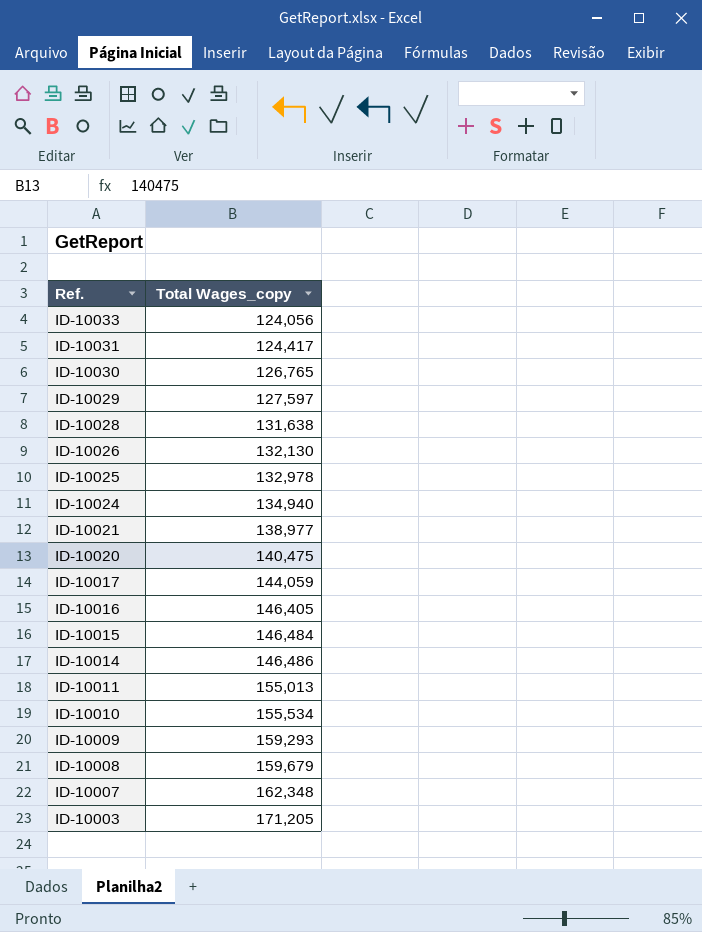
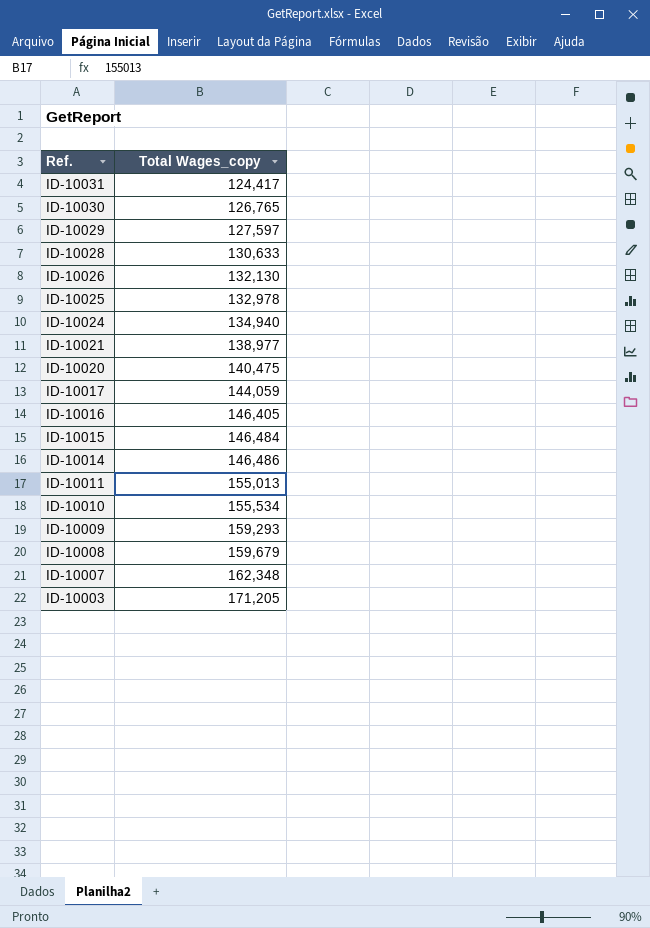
row ID-10033: 124,056 -> none
ID-10028 | Total Wages_copy: 131,638 -> 130,633

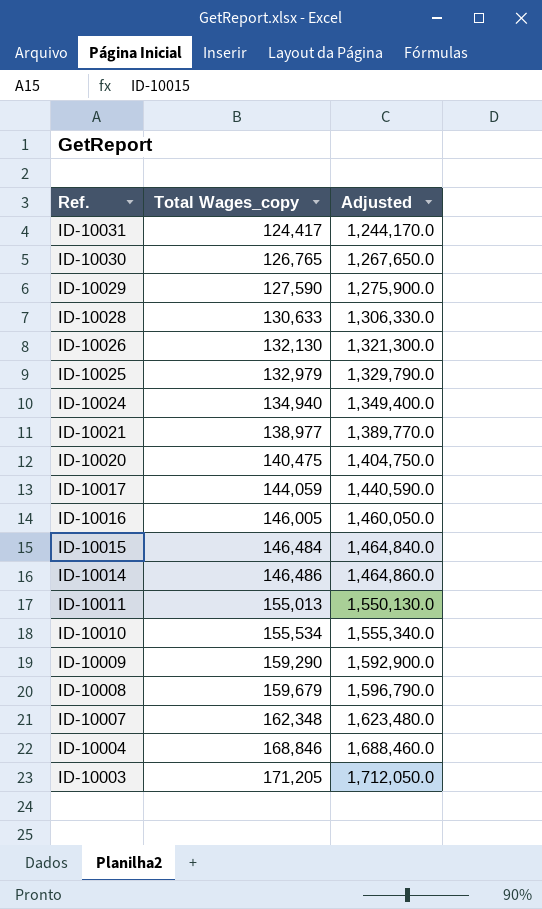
column Adjusted | formula: none -> [Total Wages_copy] * 10
ID-10029 | Total Wages_copy: 127,597 -> 127,590
ID-10025 | Total Wages_copy: 132,978 -> 132,979
ID-10016 | Total Wages_copy: 146,405 -> 146,005
ID-10009 | Total Wages_copy: 159,293 -> 159,290
row ID-10004: none -> 168,846 | 1,688,460.0

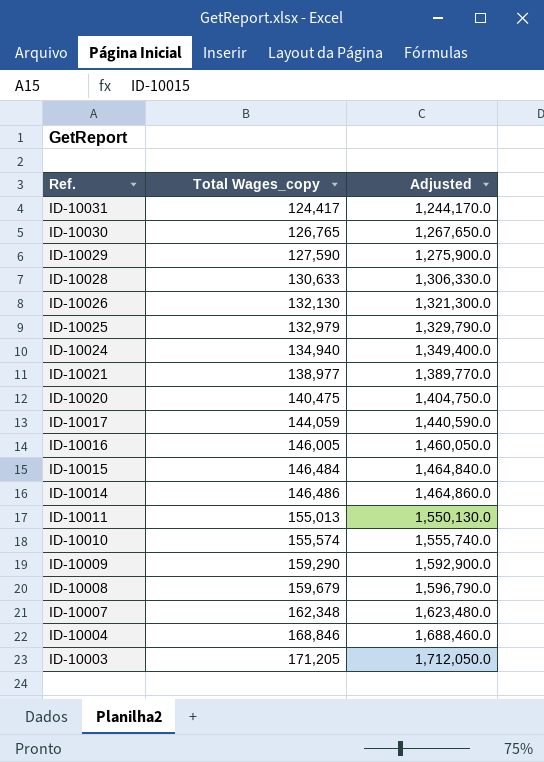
ID-10010 | Total Wages_copy: 155,534 -> 155,574
ID-10010 | Adjusted: 1,555,340.0 -> 1,555,740.0

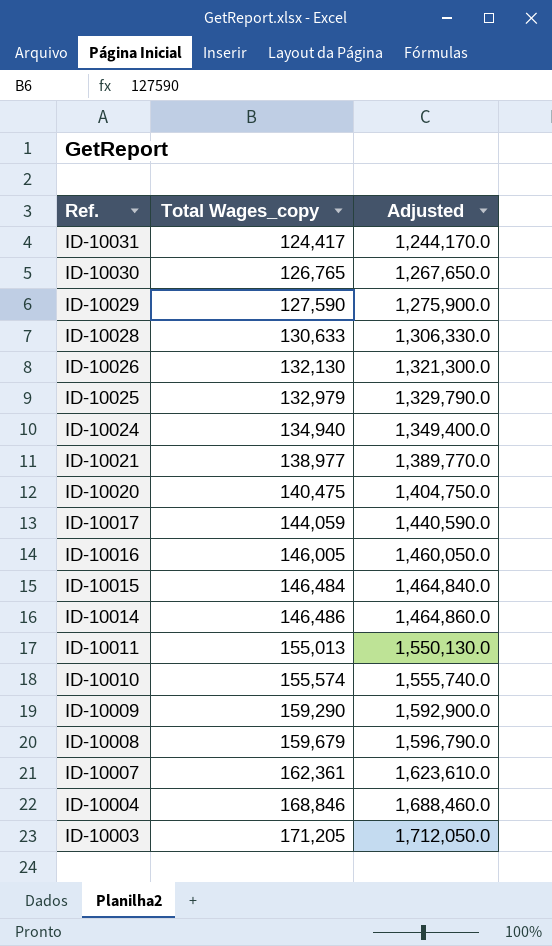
ID-10007 | Total Wages_copy: 162,348 -> 162,361
ID-10007 | Adjusted: 1,623,480.0 -> 1,623,610.0

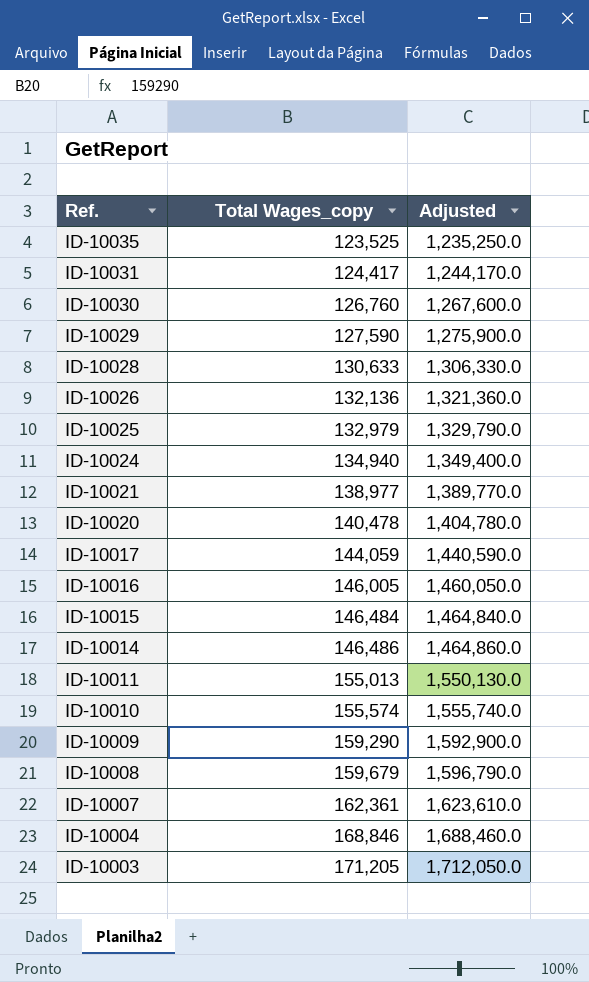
row ID-10035: none -> 123,525 | 1,235,250.0
ID-10030 | Total Wages_copy: 126,765 -> 126,760
ID-10030 | Adjusted: 1,267,650.0 -> 1,267,600.0
ID-10026 | Total Wages_copy: 132,130 -> 132,136
ID-10026 | Adjusted: 1,321,300.0 -> 1,321,360.0
ID-10020 | Total Wages_copy: 140,475 -> 140,478
ID-10020 | Adjusted: 1,404,750.0 -> 1,404,780.0

